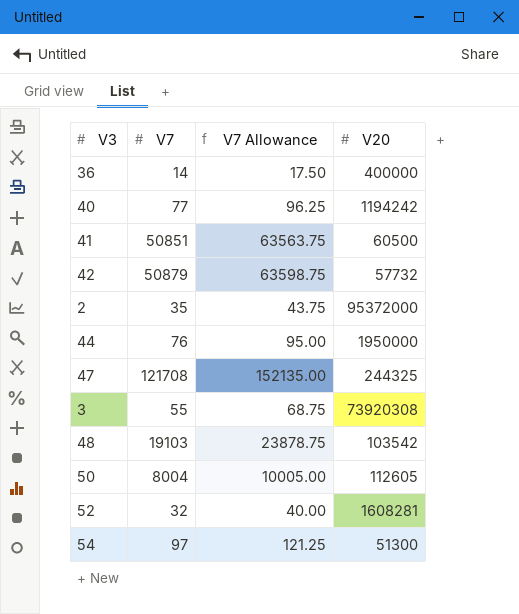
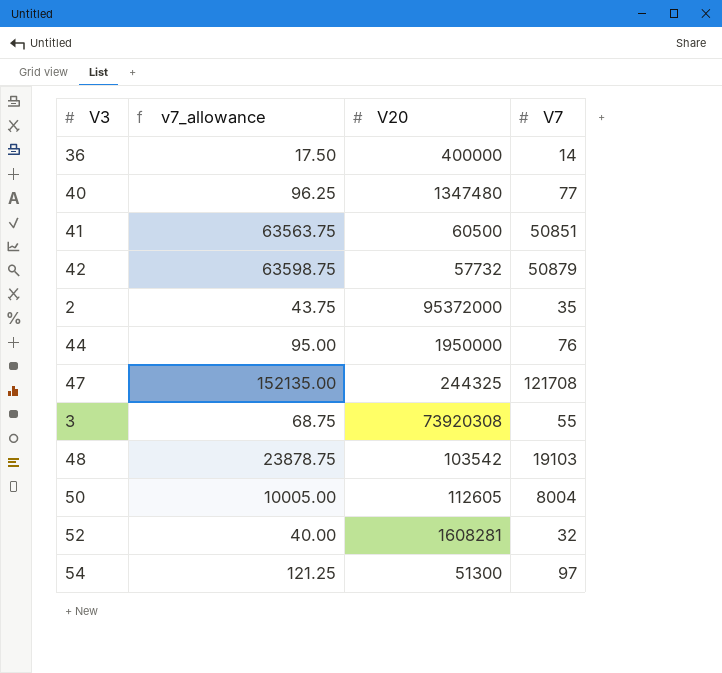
column name: V7 Allowance -> v7_allowance
column V7 | position: 2 -> 4
40 | V20: 1194242 -> 1347480

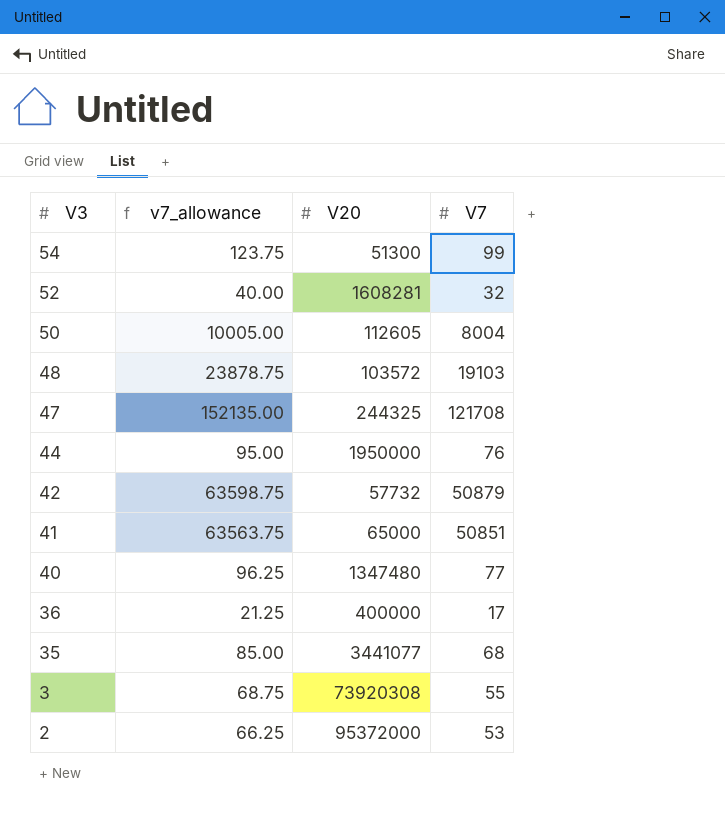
row order: none -> V3 descending
54 | v7_allowance: 121.25 -> 123.75
54 | V7: 97 -> 99
48 | V20: 103542 -> 103572
41 | V20: 60500 -> 65000
36 | v7_allowance: 17.50 -> 21.25
36 | V7: 14 -> 17
row 35: none -> 85.00 | 3441077 | 68
2 | v7_allowance: 43.75 -> 66.25
2 | V7: 35 -> 53

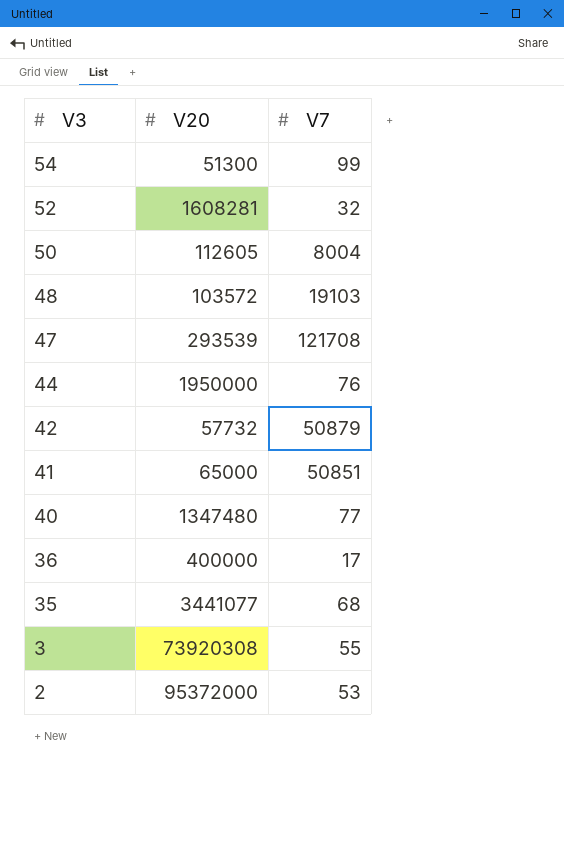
column v7_allowance | formula: [V7] * 1.25 -> none
47 | V20: 244325 -> 293539

